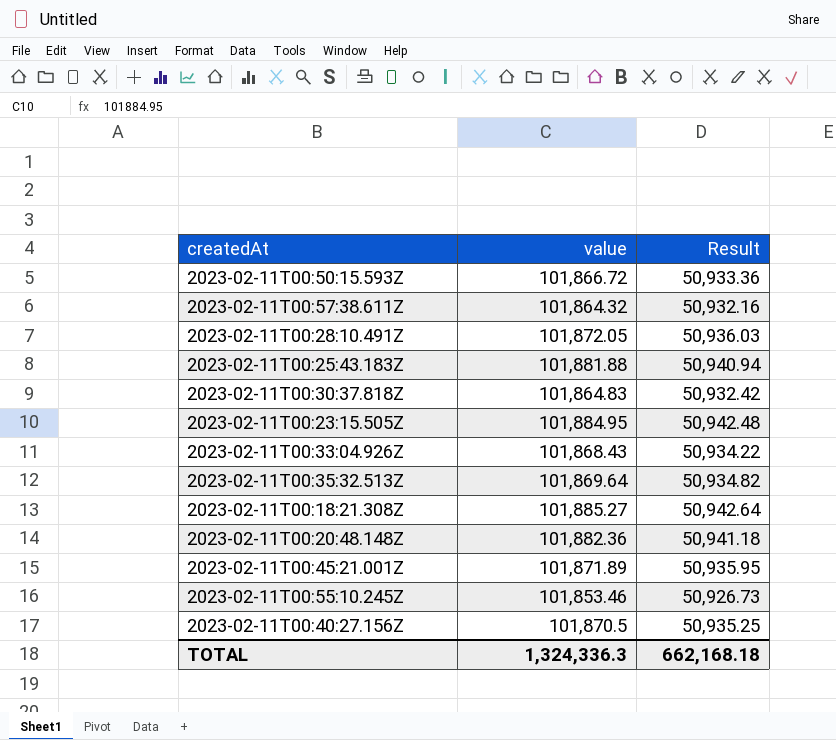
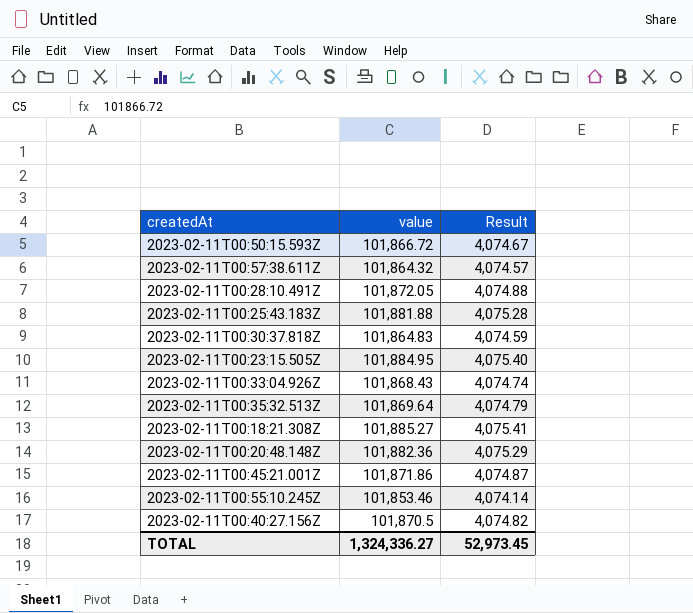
column Result | formula: [value] * 0.5 -> [value] * 0.04
2023-02-11T00:45:21.001Z | value: 101,871.89 -> 101,871.86
TOTAL | value: 1,324,336.3 -> 1,324,336.27
TOTAL | Result: 662,168.18 -> 52,973.45

